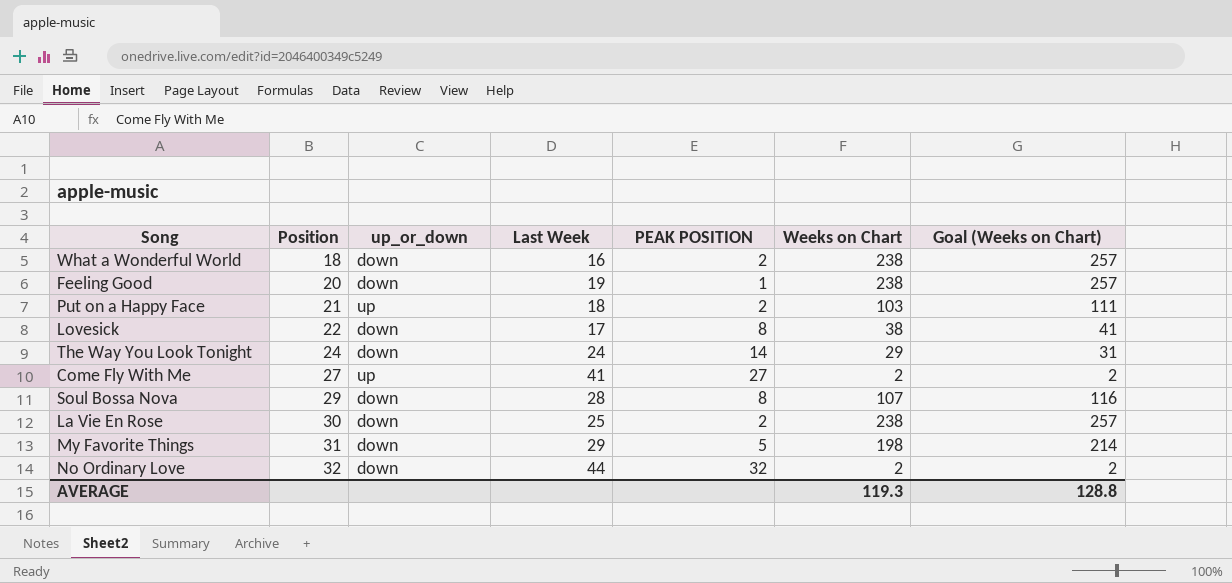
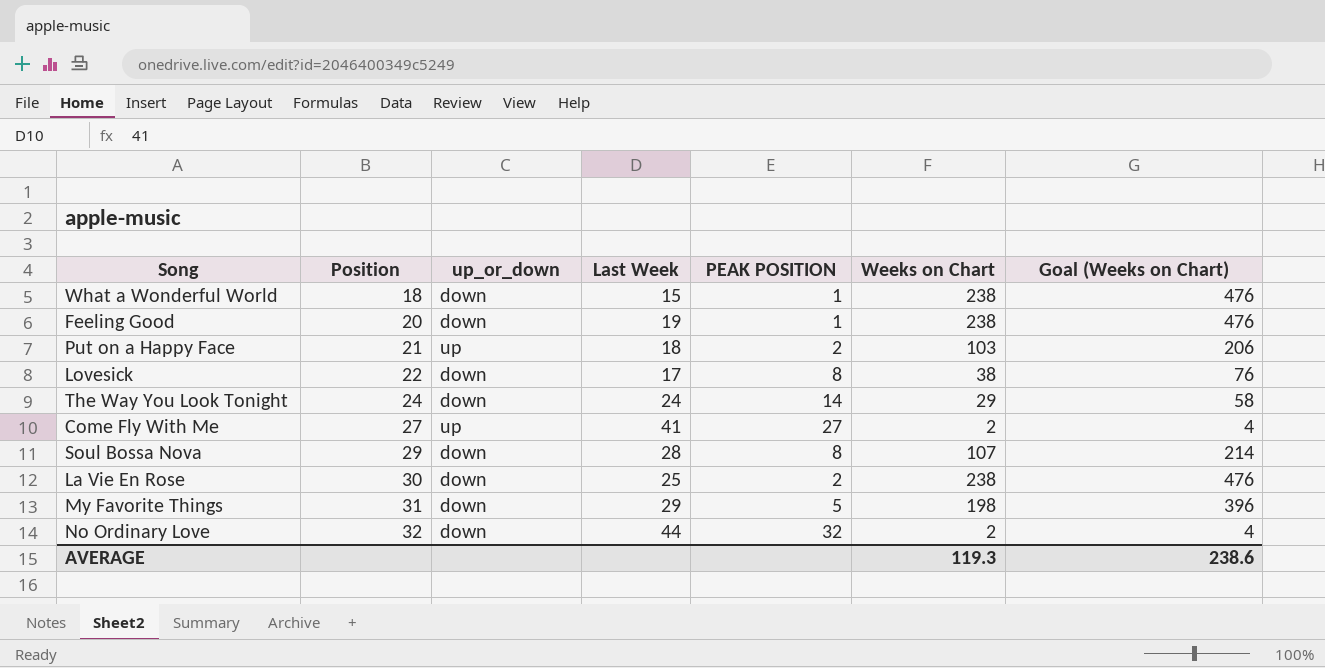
column Goal (Weeks on Chart) | formula: [Weeks on Chart] * 1.08 -> [Weeks on Chart] * 2
What a Wonderful World | Last Week: 16 -> 15
What a Wonderful World | PEAK POSITION: 2 -> 1
AVERAGE | Goal (Weeks on Chart): 128.8 -> 238.6

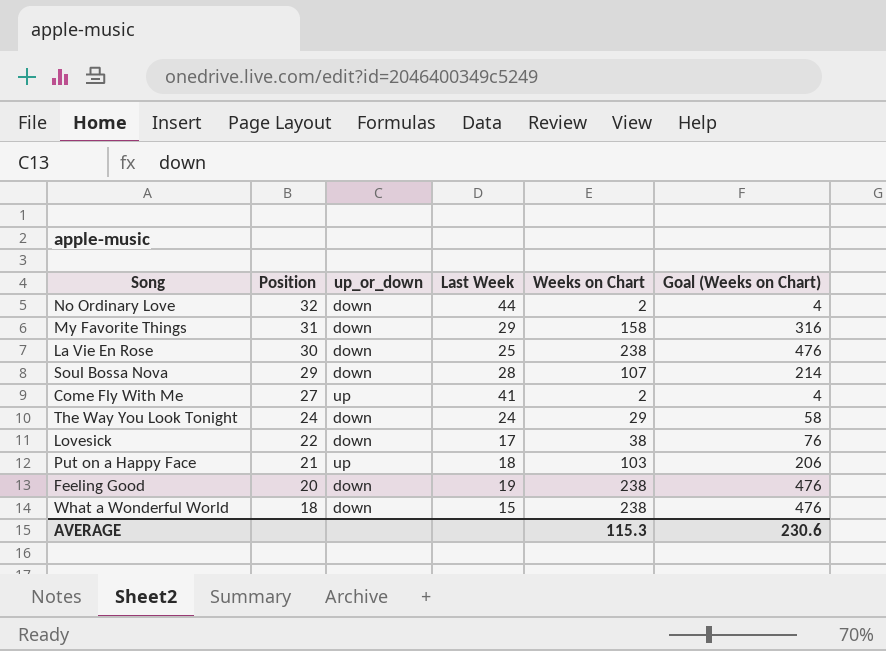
row order: Position ascending -> Position descending
column PEAK POSITION | position: 5 -> none
My Favorite Things | Weeks on Chart: 198 -> 158
My Favorite Things | Goal (Weeks on Chart): 396 -> 316
AVERAGE | Weeks on Chart: 119.3 -> 115.3
AVERAGE | Goal (Weeks on Chart): 238.6 -> 230.6

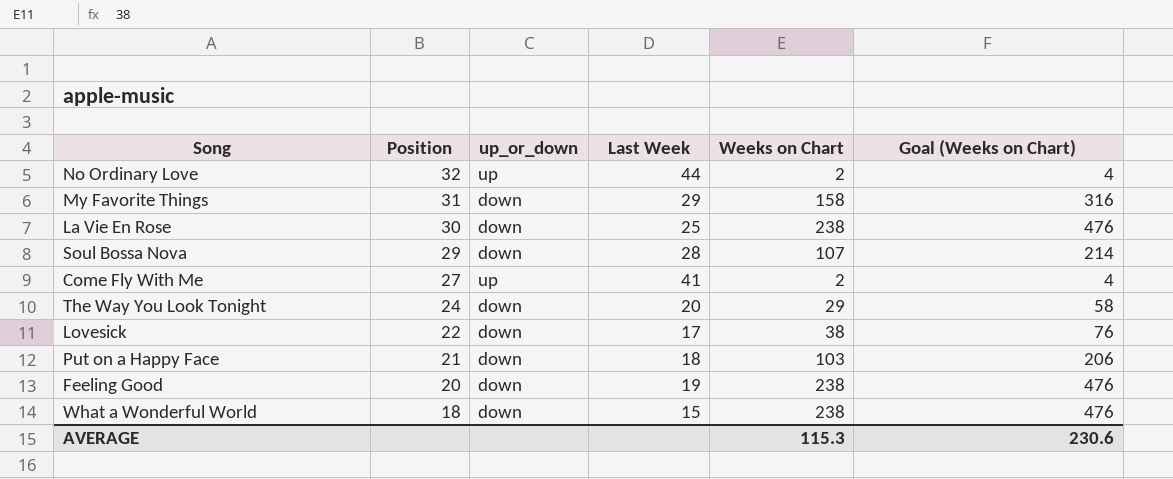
No Ordinary Love | up_or_down: down -> up
The Way You Look Tonight | Last Week: 24 -> 20
Put on a Happy Face | up_or_down: up -> down

